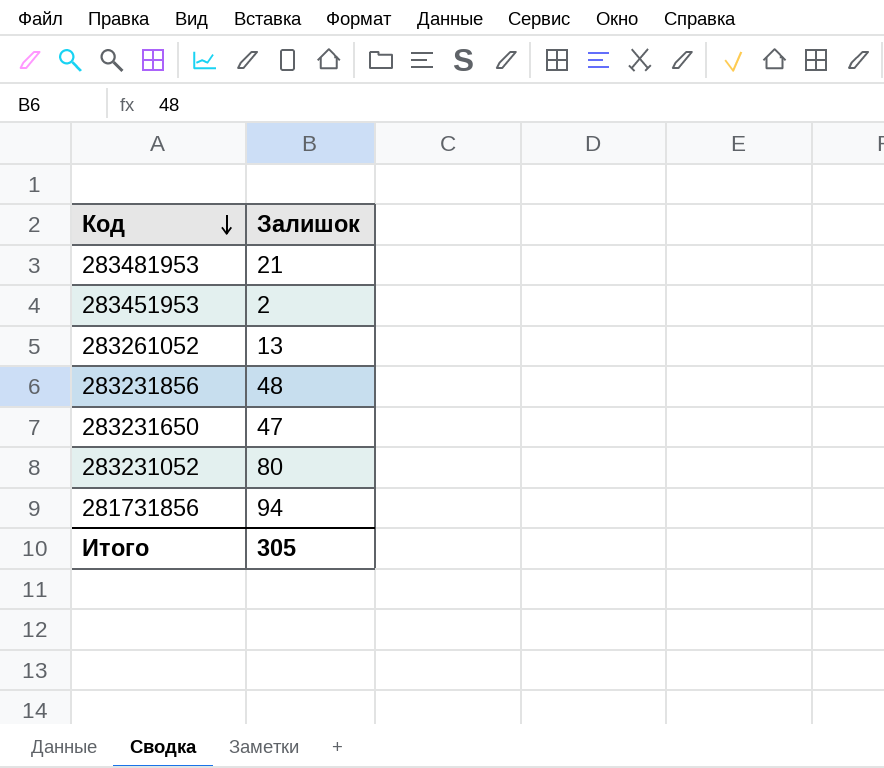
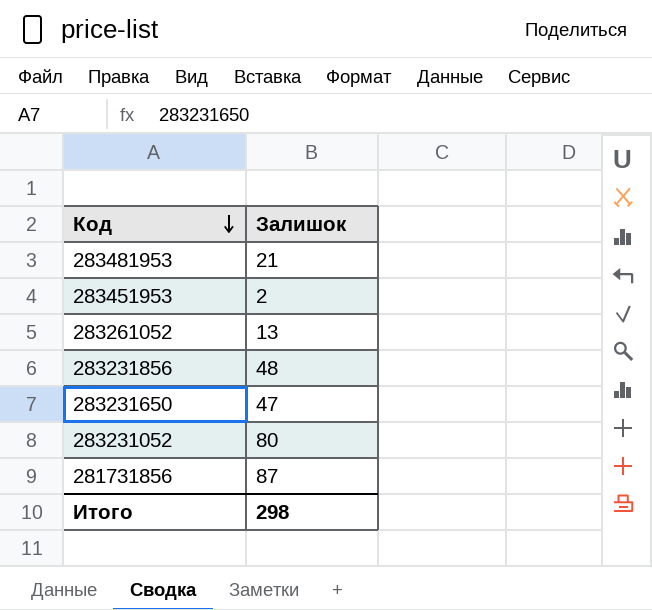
281731856 | Залишок: 94 -> 87
Итого | Залишок: 305 -> 298

